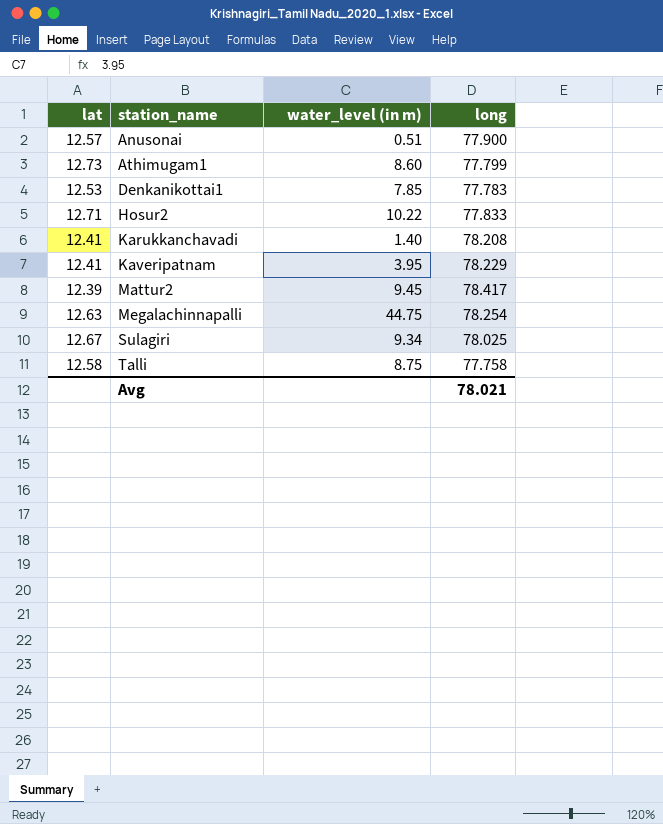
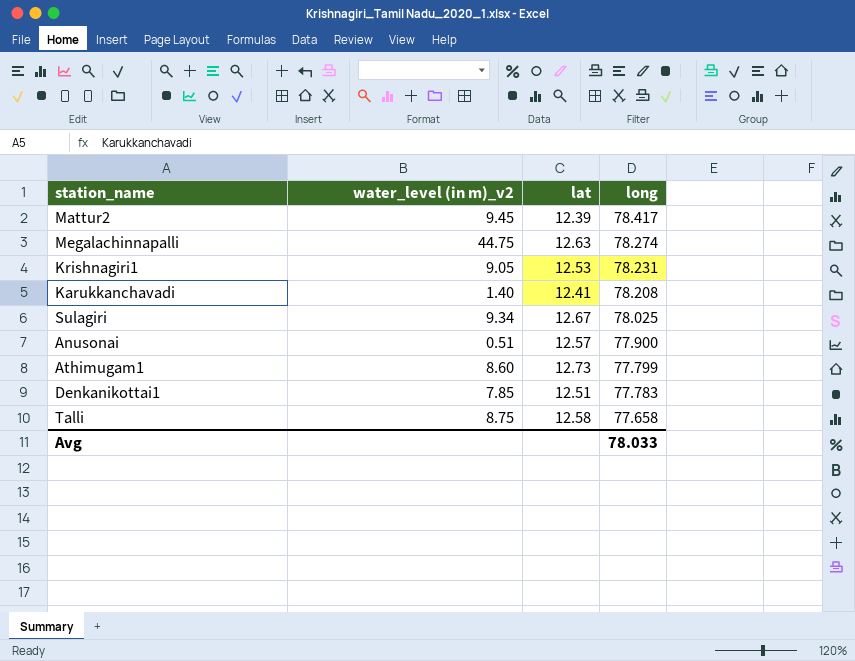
row order: station_name ascending -> long descending
column name: water_level (in m) -> water_level (in m)_v2
column lat | position: 1 -> 3
row Hosur2: 12.71 | 10.22 | 77.833 -> none
row Kaveripatnam: 12.41 | 3.95 | 78.229 -> none
Megalachinnapalli | long: 78.254 -> 78.274
row Krishnagiri1: none -> 9.05 | 12.53 | 78.231
Denkanikottai1 | lat: 12.53 -> 12.51
Talli | long: 77.758 -> 77.658
Avg | long: 78.021 -> 78.033

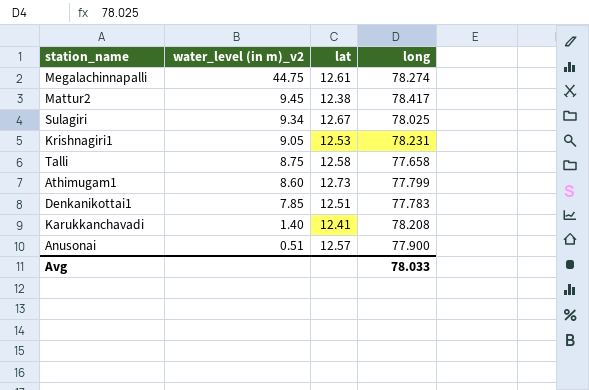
row order: long descending -> water_level (in m)_v2 descending
Megalachinnapalli | lat: 12.63 -> 12.61
Mattur2 | lat: 12.39 -> 12.38

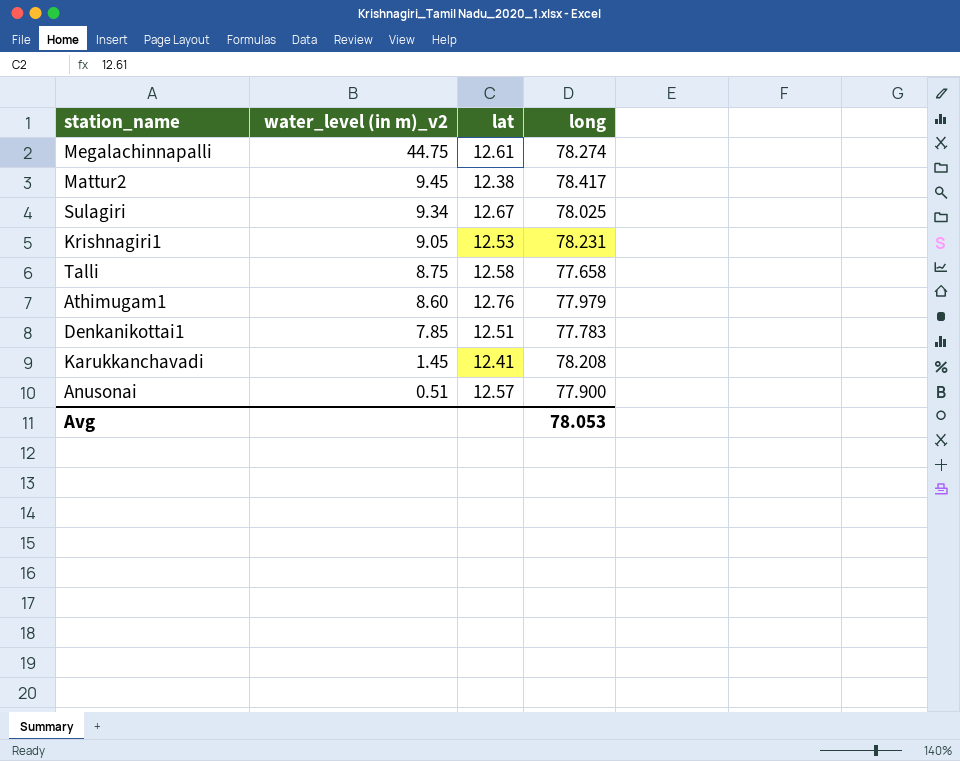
Athimugam1 | lat: 12.73 -> 12.76
Athimugam1 | long: 77.799 -> 77.979
Karukkanchavadi | water_level (in m)_v2: 1.40 -> 1.45
Avg | long: 78.033 -> 78.053

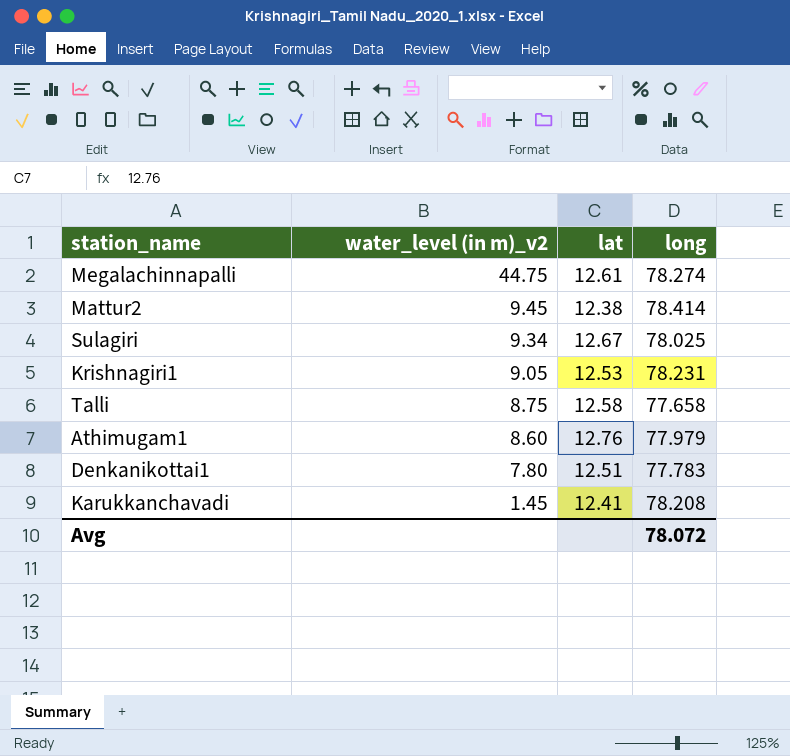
row Anusonai: 0.51 | 12.57 | 77.900 -> none
Mattur2 | long: 78.417 -> 78.414
Denkanikottai1 | water_level (in m)_v2: 7.85 -> 7.80
Avg | long: 78.053 -> 78.072

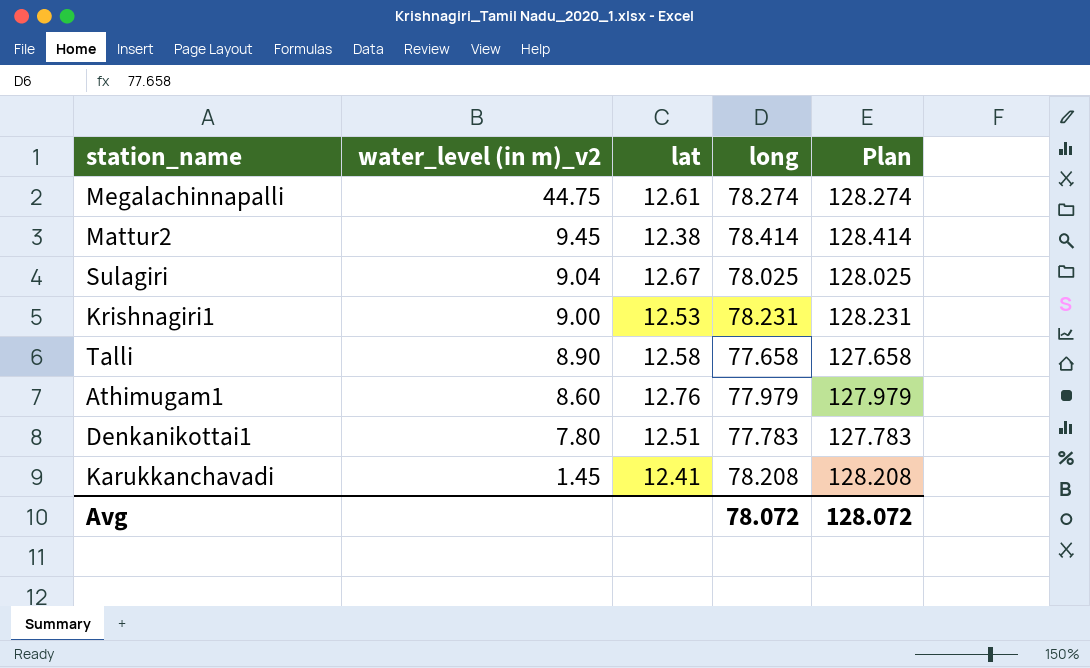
column Plan | formula: none -> [long] + 50
Sulagiri | water_level (in m)_v2: 9.34 -> 9.04
Krishnagiri1 | water_level (in m)_v2: 9.05 -> 9.00
Talli | water_level (in m)_v2: 8.75 -> 8.90

